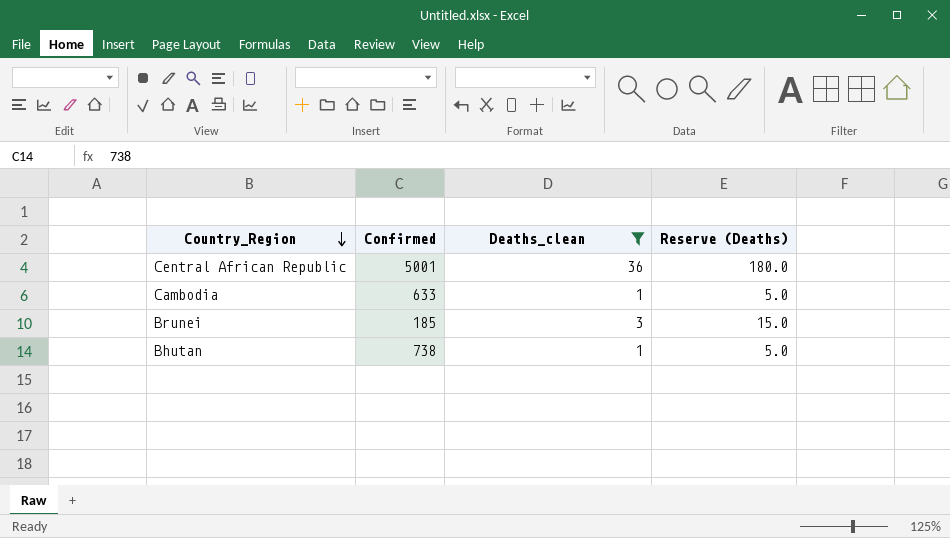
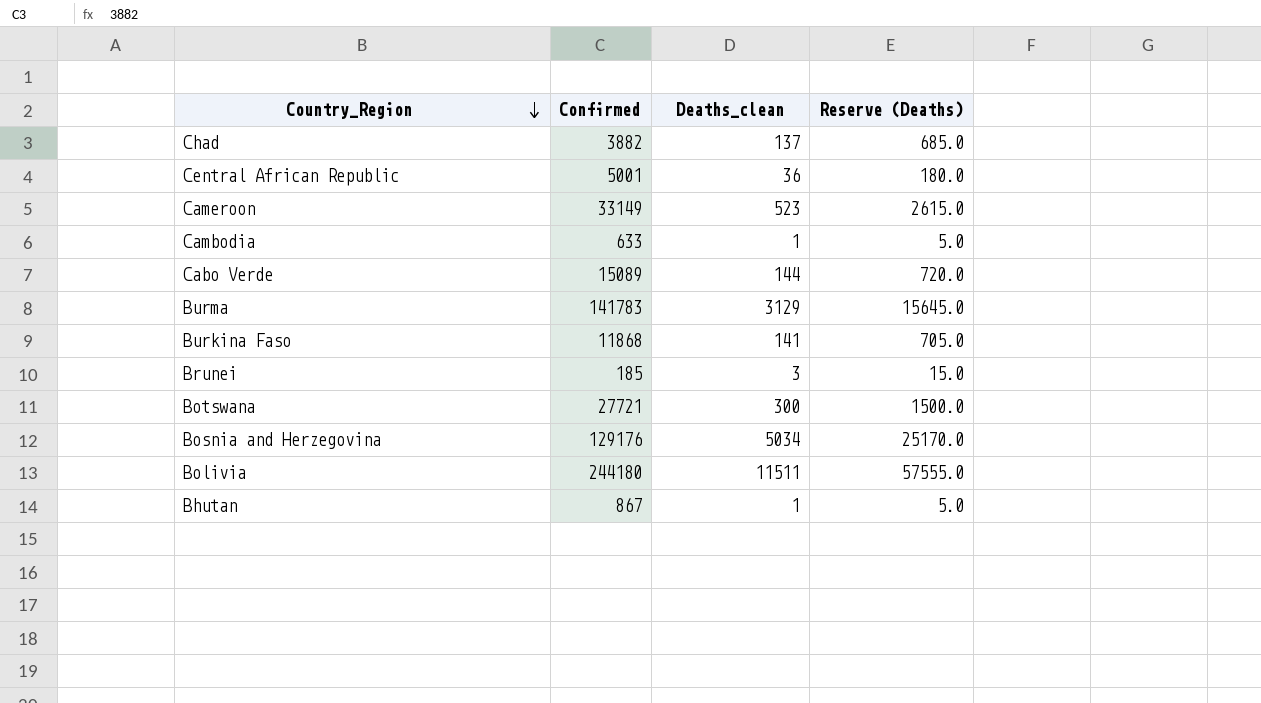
filter: Deaths_clean <= 36 -> none
Bhutan | Confirmed: 738 -> 867

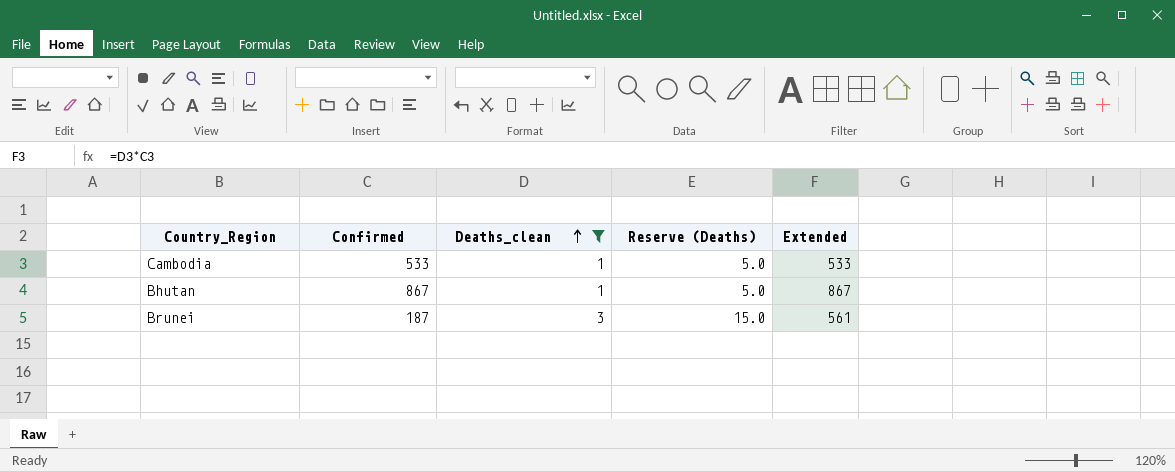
filter: none -> Deaths_clean <= 3
row order: Country_Region descending -> Deaths_clean ascending
column Extended | formula: none -> [Confirmed] * [Deaths_clean]
Cambodia | Confirmed: 633 -> 533
Brunei | Confirmed: 185 -> 187

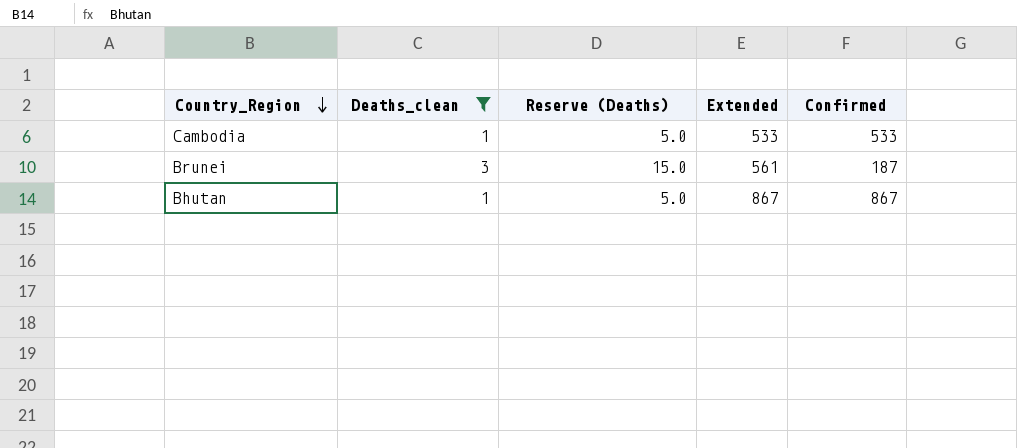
row order: Deaths_clean ascending -> Country_Region descending
column Confirmed | position: 2 -> 5

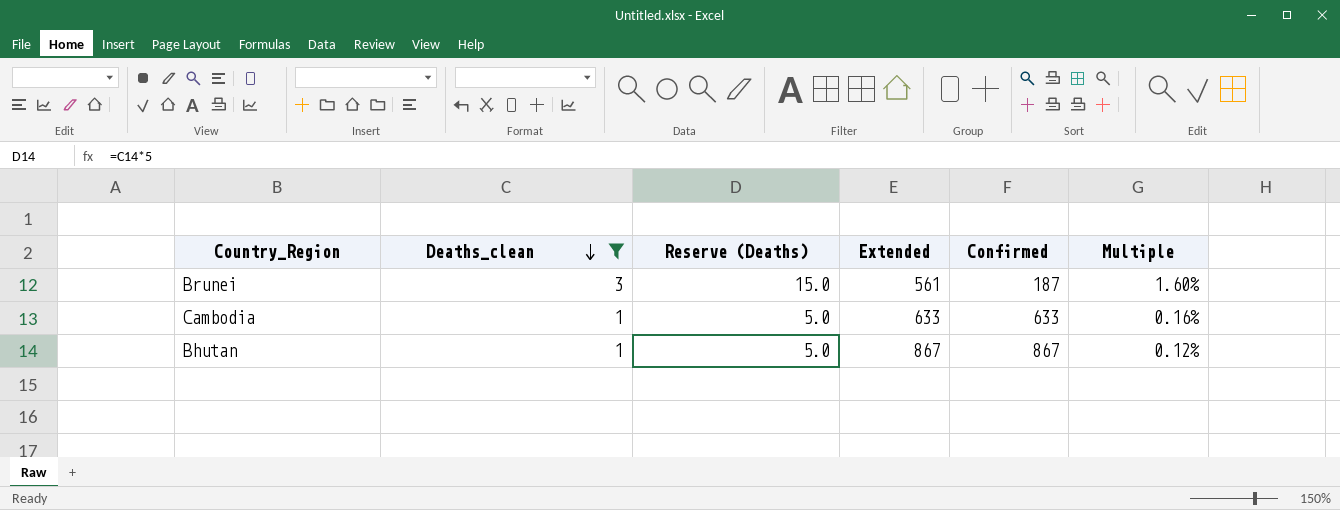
row order: Country_Region descending -> Deaths_clean descending
column Multiple | formula: none -> [Deaths_clean] / [Confirmed]
Cambodia | Extended: 533 -> 633
Cambodia | Confirmed: 533 -> 633

